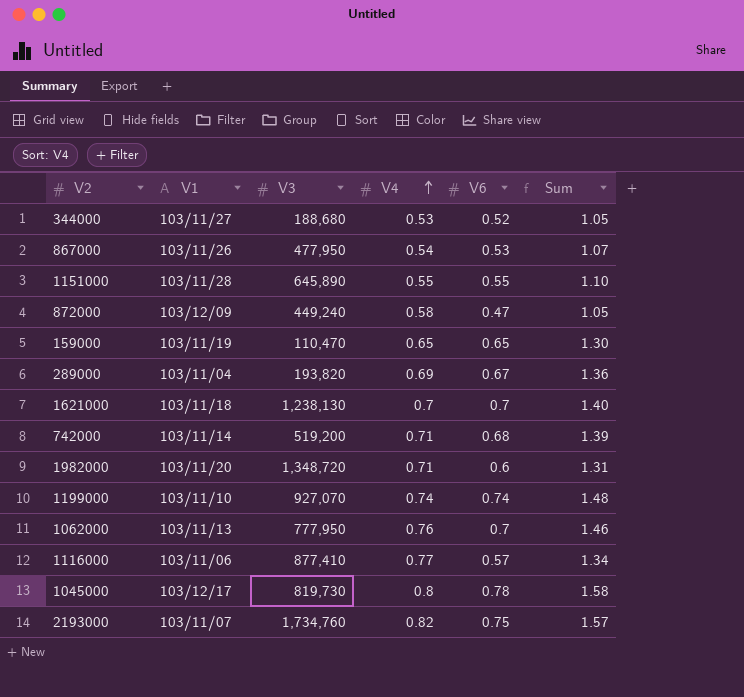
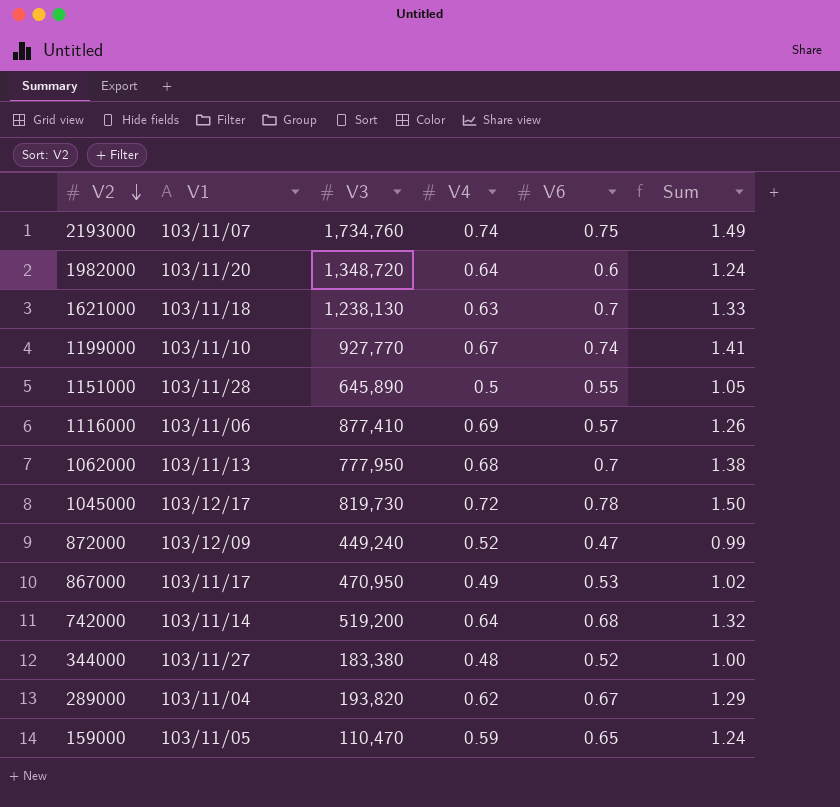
row order: V4 ascending -> V2 descending
2193000 | V4: 0.82 -> 0.74
2193000 | Sum: 1.57 -> 1.49
1982000 | V4: 0.71 -> 0.64
1982000 | Sum: 1.31 -> 1.24
1621000 | V4: 0.7 -> 0.63
1621000 | Sum: 1.40 -> 1.33
1199000 | V3: 927,070 -> 927,770
1199000 | V4: 0.74 -> 0.67
1199000 | Sum: 1.48 -> 1.41
1151000 | V4: 0.55 -> 0.5
1151000 | Sum: 1.10 -> 1.05
1116000 | V4: 0.77 -> 0.69
1116000 | Sum: 1.34 -> 1.26
1062000 | V4: 0.76 -> 0.68
1062000 | Sum: 1.46 -> 1.38
1045000 | V4: 0.8 -> 0.72
1045000 | Sum: 1.58 -> 1.50
872000 | V4: 0.58 -> 0.52
872000 | Sum: 1.05 -> 0.99
867000 | V1: 103/11/26 -> 103/11/17
867000 | V3: 477,950 -> 470,950
867000 | V4: 0.54 -> 0.49
867000 | Sum: 1.07 -> 1.02
742000 | V4: 0.71 -> 0.64
742000 | Sum: 1.39 -> 1.32
344000 | V3: 188,680 -> 183,380
344000 | V4: 0.53 -> 0.48
344000 | Sum: 1.05 -> 1.00
289000 | V4: 0.69 -> 0.62
289000 | Sum: 1.36 -> 1.29
159000 | V1: 103/11/19 -> 103/11/05
159000 | V4: 0.65 -> 0.59
159000 | Sum: 1.30 -> 1.24

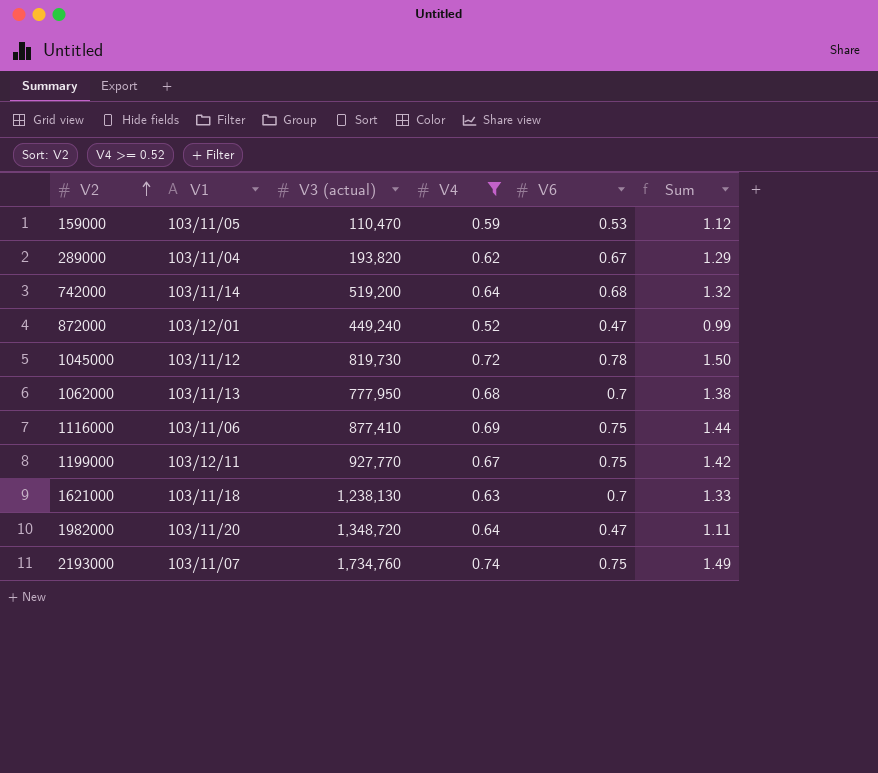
filter: none -> V4 >= 0.52
row order: V2 descending -> V2 ascending
column name: V3 -> V3 (actual)
159000 | V6: 0.65 -> 0.53
159000 | Sum: 1.24 -> 1.12
872000 | V1: 103/12/09 -> 103/12/01
1045000 | V1: 103/12/17 -> 103/11/12
1116000 | V6: 0.57 -> 0.75
1116000 | Sum: 1.26 -> 1.44
1199000 | V1: 103/11/10 -> 103/12/11
1199000 | V6: 0.74 -> 0.75
1199000 | Sum: 1.41 -> 1.42
1982000 | V6: 0.6 -> 0.47
1982000 | Sum: 1.24 -> 1.11

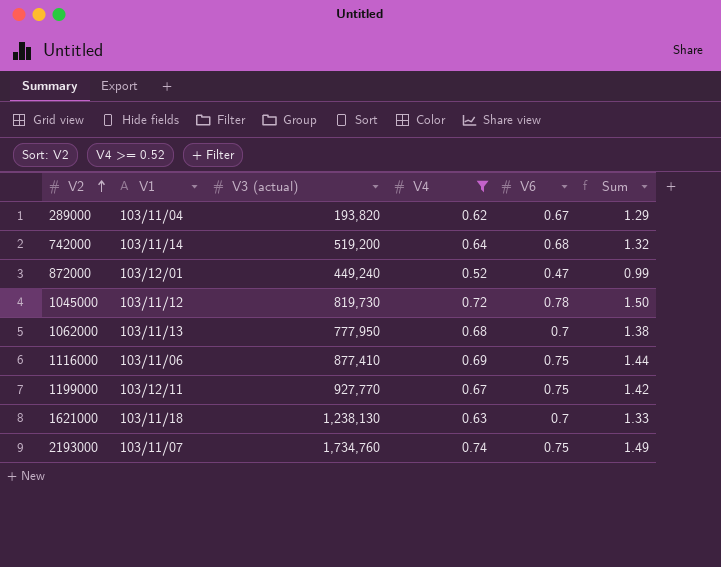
row 159000: 103/11/05 | 110,470 | 0.59 | 0.53 | 1.12 -> none
row 1982000: 103/11/20 | 1,348,720 | 0.64 | 0.47 | 1.11 -> none

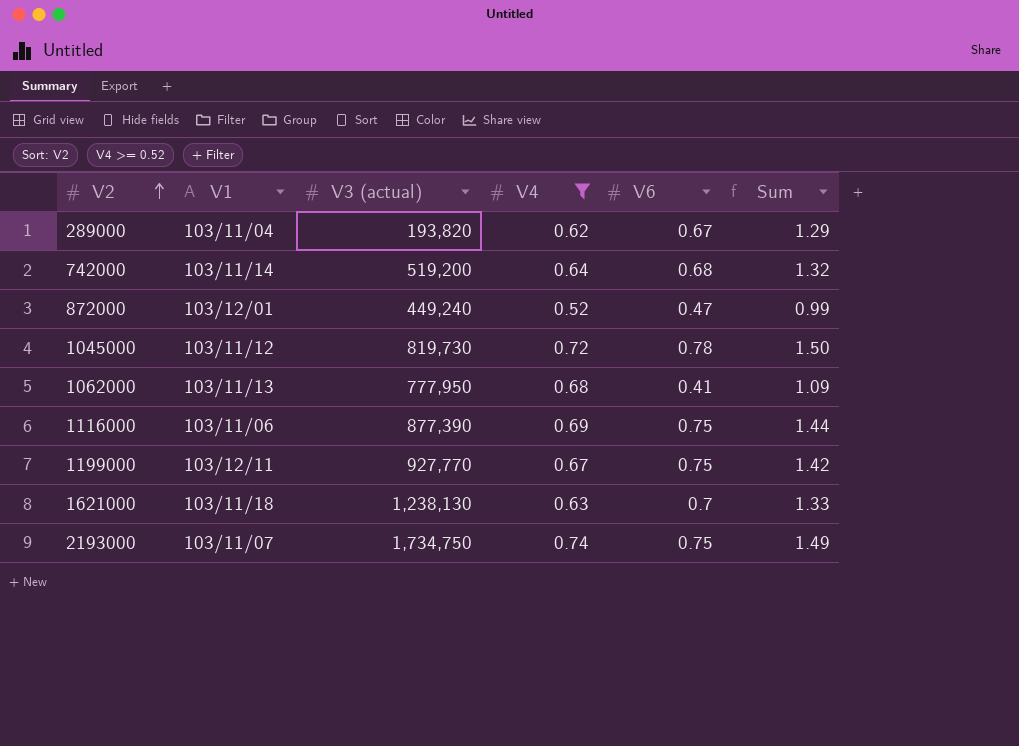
1062000 | V6: 0.7 -> 0.41
1062000 | Sum: 1.38 -> 1.09
1116000 | V3 (actual): 877,410 -> 877,390
2193000 | V3 (actual): 1,734,760 -> 1,734,750

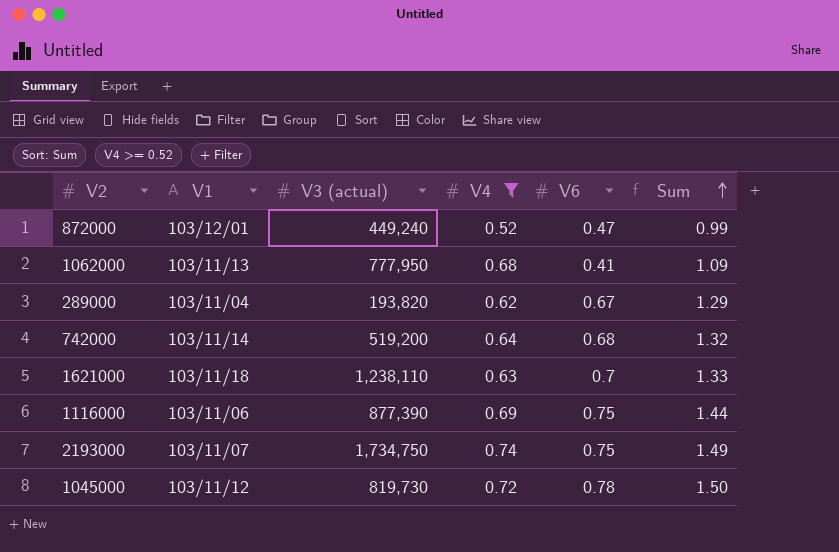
row order: V2 ascending -> Sum ascending
row 1199000: 103/12/11 | 927,770 | 0.67 | 0.75 | 1.42 -> none
1621000 | V3 (actual): 1,238,130 -> 1,238,110

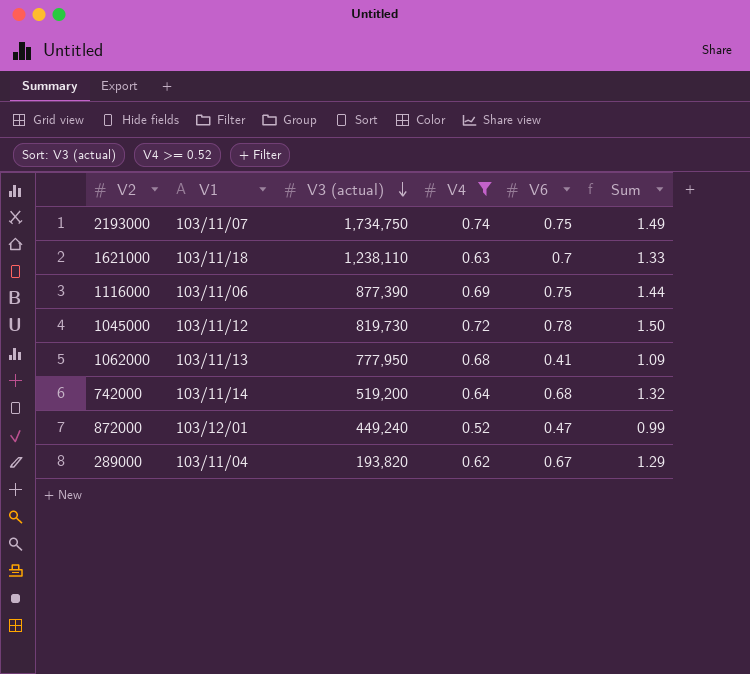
row order: Sum ascending -> V3 (actual) descending

